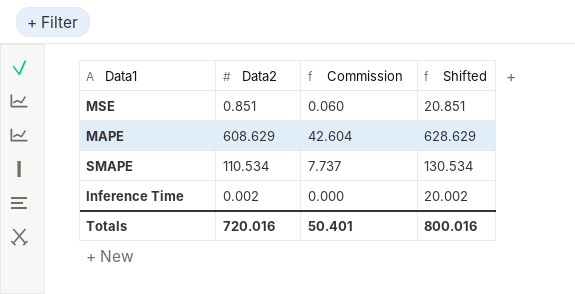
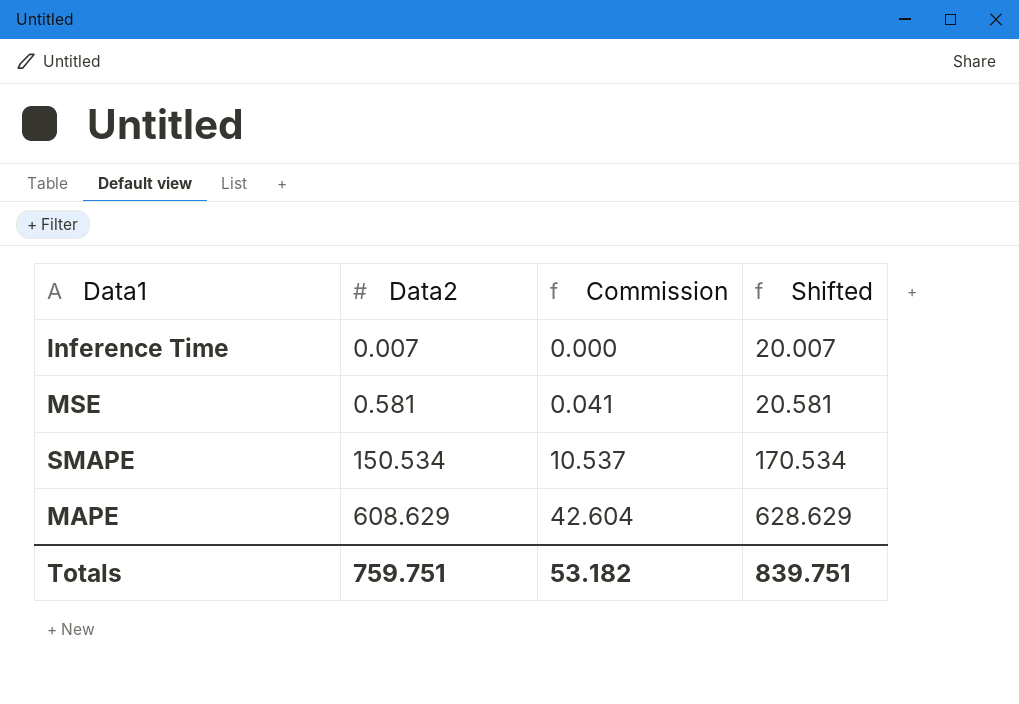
row order: none -> Data2 ascending
Inference Time | Data2: 0.002 -> 0.007
Inference Time | Shifted: 20.002 -> 20.007
MSE | Data2: 0.851 -> 0.581
MSE | Commission: 0.060 -> 0.041
MSE | Shifted: 20.851 -> 20.581
SMAPE | Data2: 110.534 -> 150.534
SMAPE | Commission: 7.737 -> 10.537
SMAPE | Shifted: 130.534 -> 170.534
Totals | Data2: 720.016 -> 759.751
Totals | Commission: 50.401 -> 53.182
Totals | Shifted: 800.016 -> 839.751

